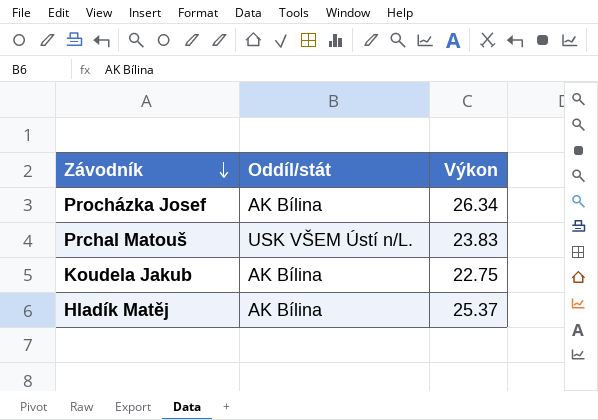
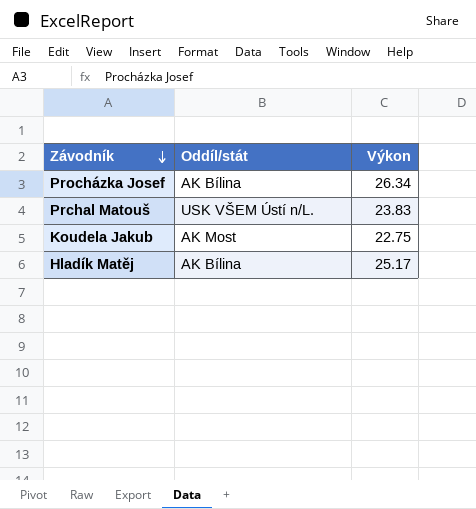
Koudela Jakub | Oddíl/stát: AK Bílina -> AK Most
Hladík Matěj | Výkon: 25.37 -> 25.17

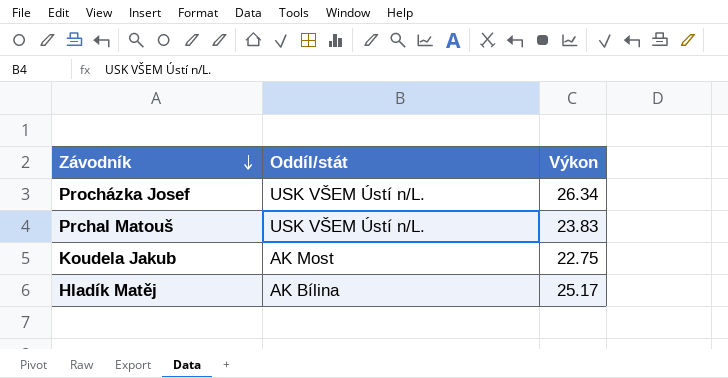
Procházka Josef | Oddíl/stát: AK Bílina -> USK VŠEM Ústí n/L.

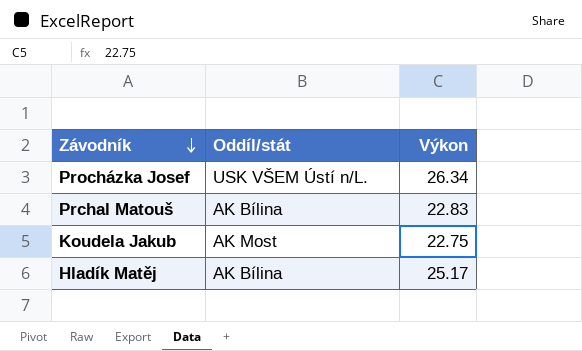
Prchal Matouš | Oddíl/stát: USK VŠEM Ústí n/L. -> AK Bílina
Prchal Matouš | Výkon: 23.83 -> 22.83

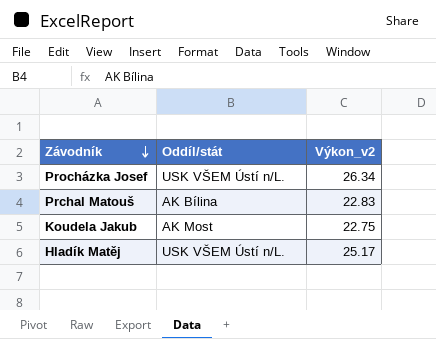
column name: Výkon -> Výkon_v2
Hladík Matěj | Oddíl/stát: AK Bílina -> USK VŠEM Ústí n/L.

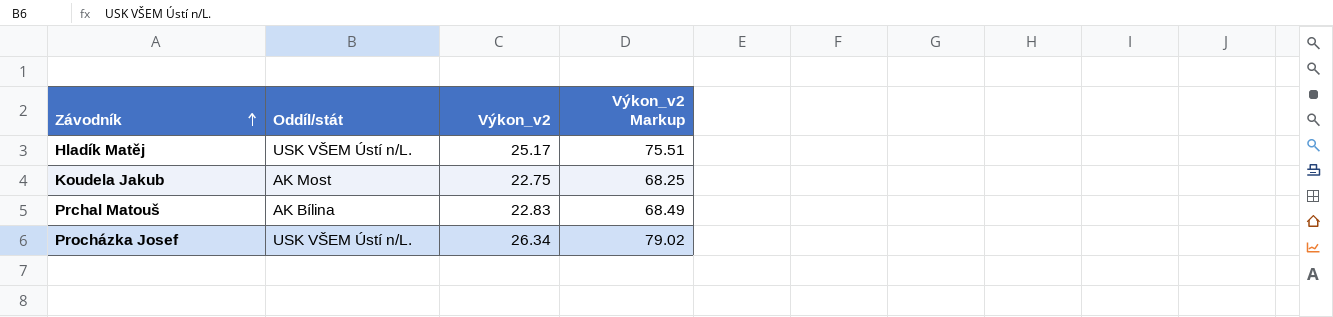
row order: Závodník descending -> Závodník ascending
column Výkon_v2 Markup | formula: none -> [Výkon_v2] * 3

